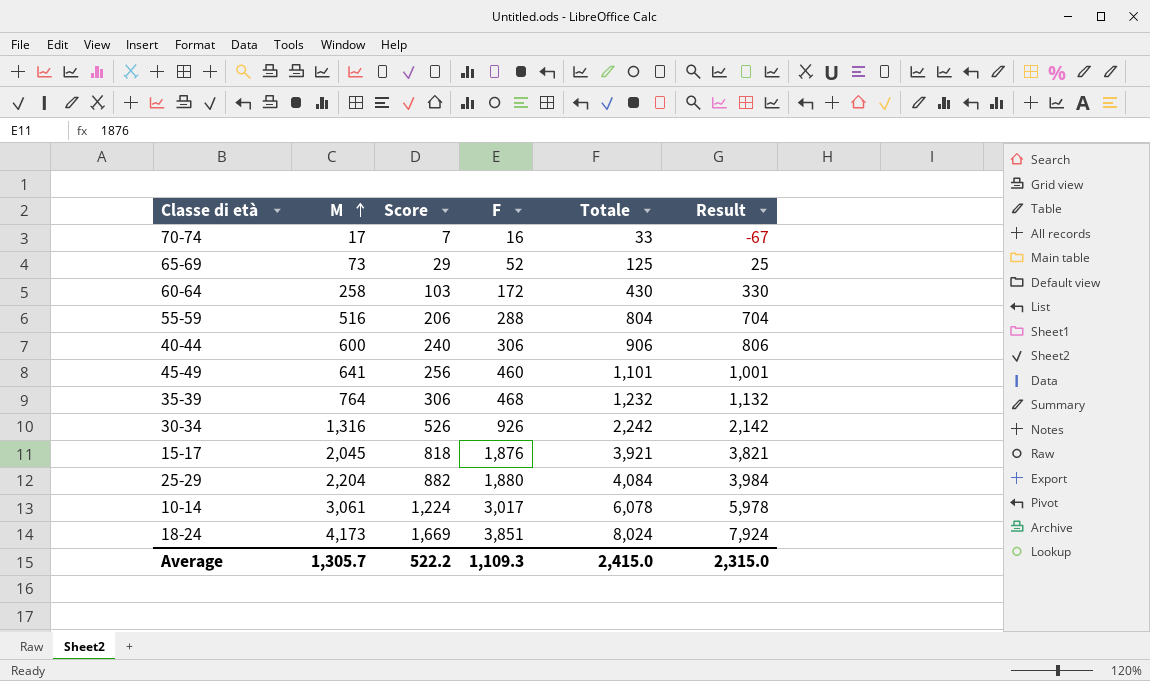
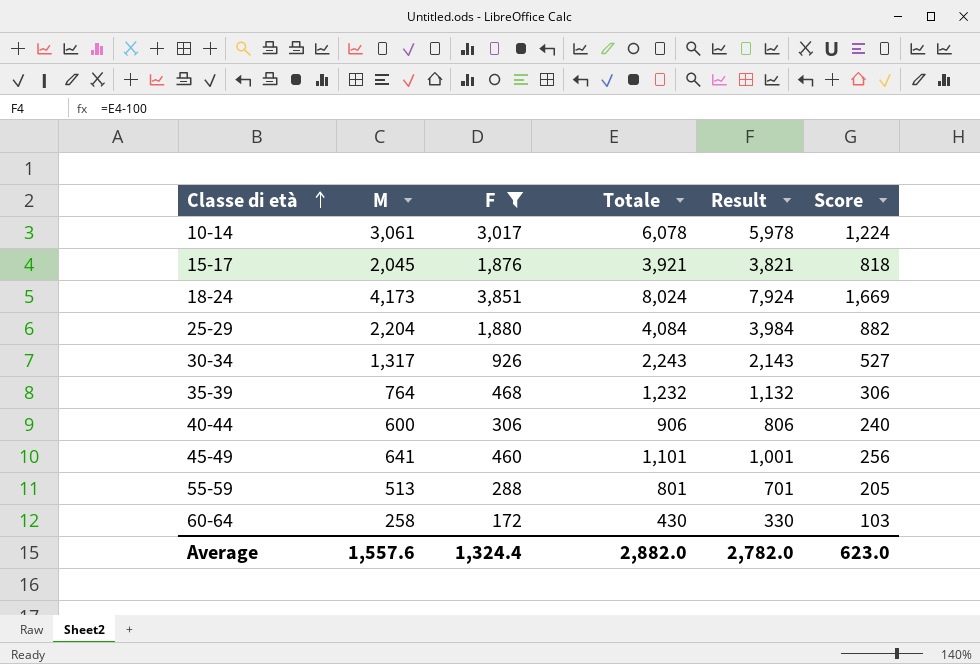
filter: none -> F >= 172
row order: M ascending -> Classe di età ascending
column Score | position: 3 -> 6
30-34 | M: 1,316 -> 1,317
30-34 | Totale: 2,242 -> 2,243
30-34 | Result: 2,142 -> 2,143
30-34 | Score: 526 -> 527
55-59 | M: 516 -> 513
55-59 | Totale: 804 -> 801
55-59 | Result: 704 -> 701
55-59 | Score: 206 -> 205
Average | M: 1,305.7 -> 1,557.6
Average | F: 1,109.3 -> 1,324.4
Average | Totale: 2,415.0 -> 2,882.0
Average | Result: 2,315.0 -> 2,782.0
Average | Score: 522.2 -> 623.0

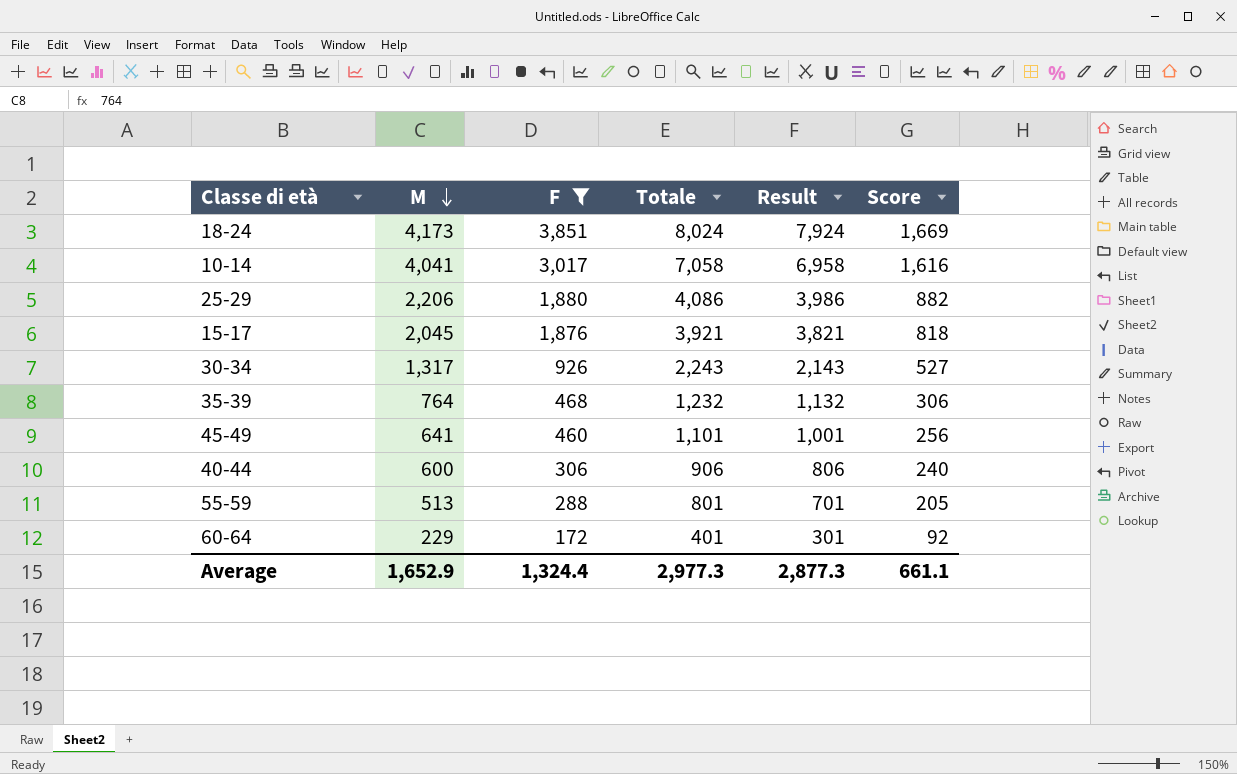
row order: Classe di età ascending -> M descending
10-14 | M: 3,061 -> 4,041
10-14 | Totale: 6,078 -> 7,058
10-14 | Result: 5,978 -> 6,958
10-14 | Score: 1,224 -> 1,616
25-29 | M: 2,204 -> 2,206
25-29 | Totale: 4,084 -> 4,086
25-29 | Result: 3,984 -> 3,986
60-64 | M: 258 -> 229
60-64 | Totale: 430 -> 401
60-64 | Result: 330 -> 301
60-64 | Score: 103 -> 92
Average | M: 1,557.6 -> 1,652.9
Average | Totale: 2,882.0 -> 2,977.3
Average | Result: 2,782.0 -> 2,877.3
Average | Score: 623.0 -> 661.1

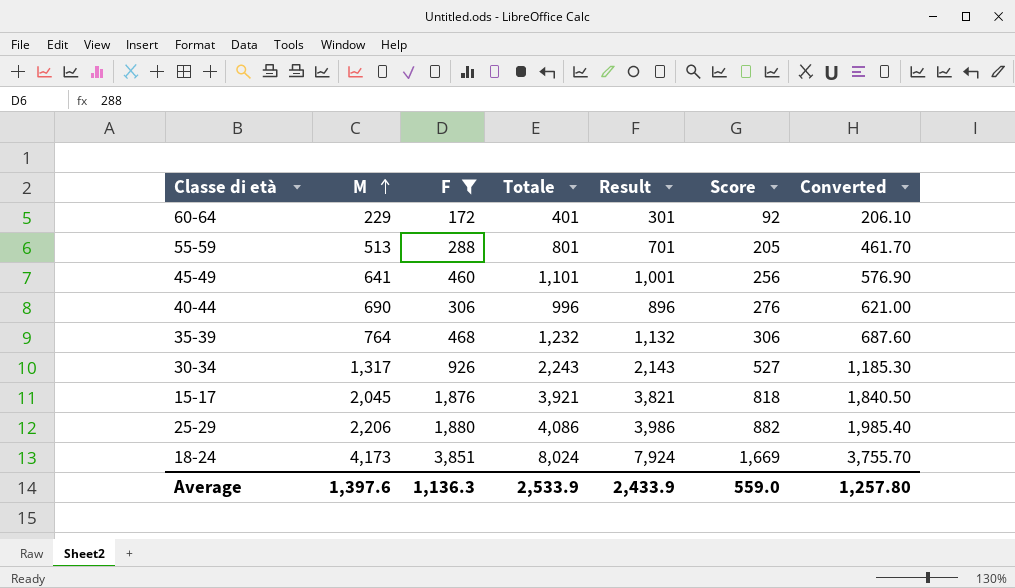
row order: M descending -> M ascending
column Converted | formula: none -> [M] * 0.9
row 10-14: 4,041 | 3,017 | 7,058 | 6,958 | 1,616 -> none
40-44 | M: 600 -> 690
40-44 | Totale: 906 -> 996
40-44 | Result: 806 -> 896
40-44 | Score: 240 -> 276
Average | M: 1,652.9 -> 1,397.6
Average | F: 1,324.4 -> 1,136.3
Average | Totale: 2,977.3 -> 2,533.9
Average | Result: 2,877.3 -> 2,433.9
Average | Score: 661.1 -> 559.0

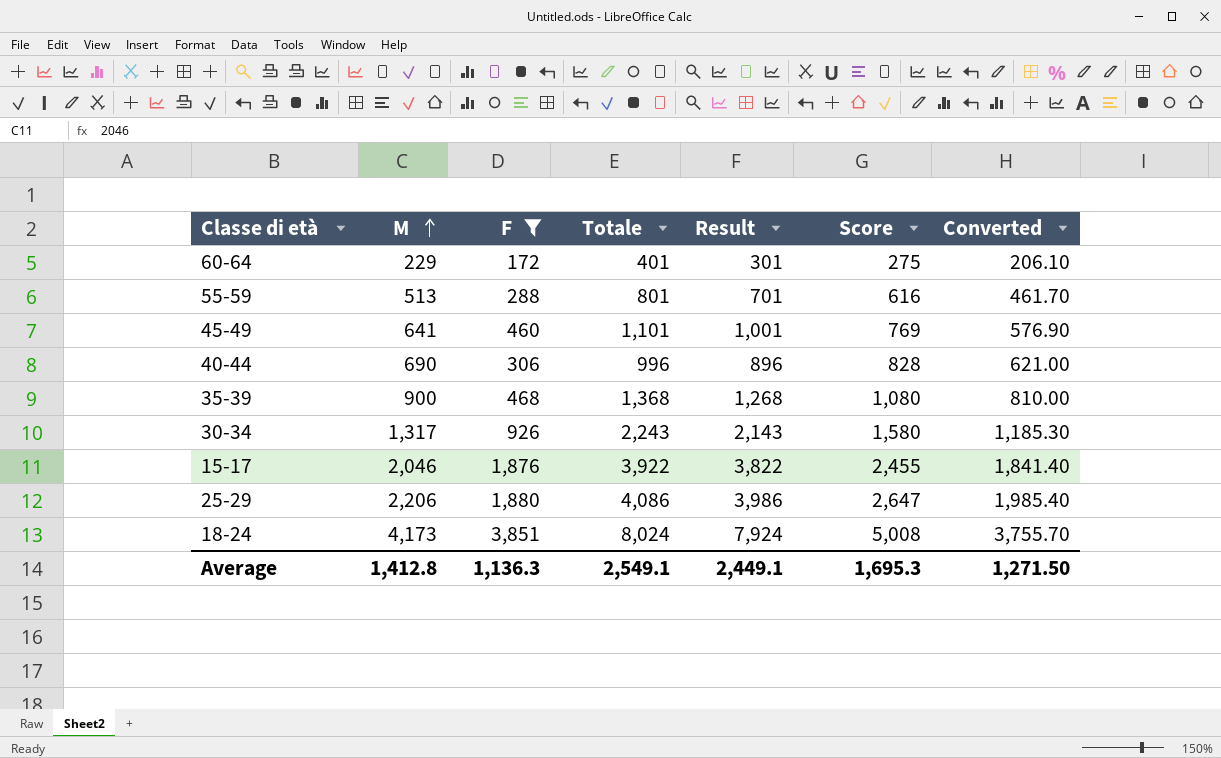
column Score | formula: [M] * 0.4 -> [M] * 1.2
35-39 | M: 764 -> 900
35-39 | Totale: 1,232 -> 1,368
35-39 | Result: 1,132 -> 1,268
35-39 | Converted: 687.60 -> 810.00
15-17 | M: 2,045 -> 2,046
15-17 | Totale: 3,921 -> 3,922
15-17 | Result: 3,821 -> 3,822
15-17 | Converted: 1,840.50 -> 1,841.40
Average | M: 1,397.6 -> 1,412.8
Average | Totale: 2,533.9 -> 2,549.1
Average | Result: 2,433.9 -> 2,449.1
Average | Score: 559.0 -> 1,695.3
Average | Converted: 1,257.80 -> 1,271.50

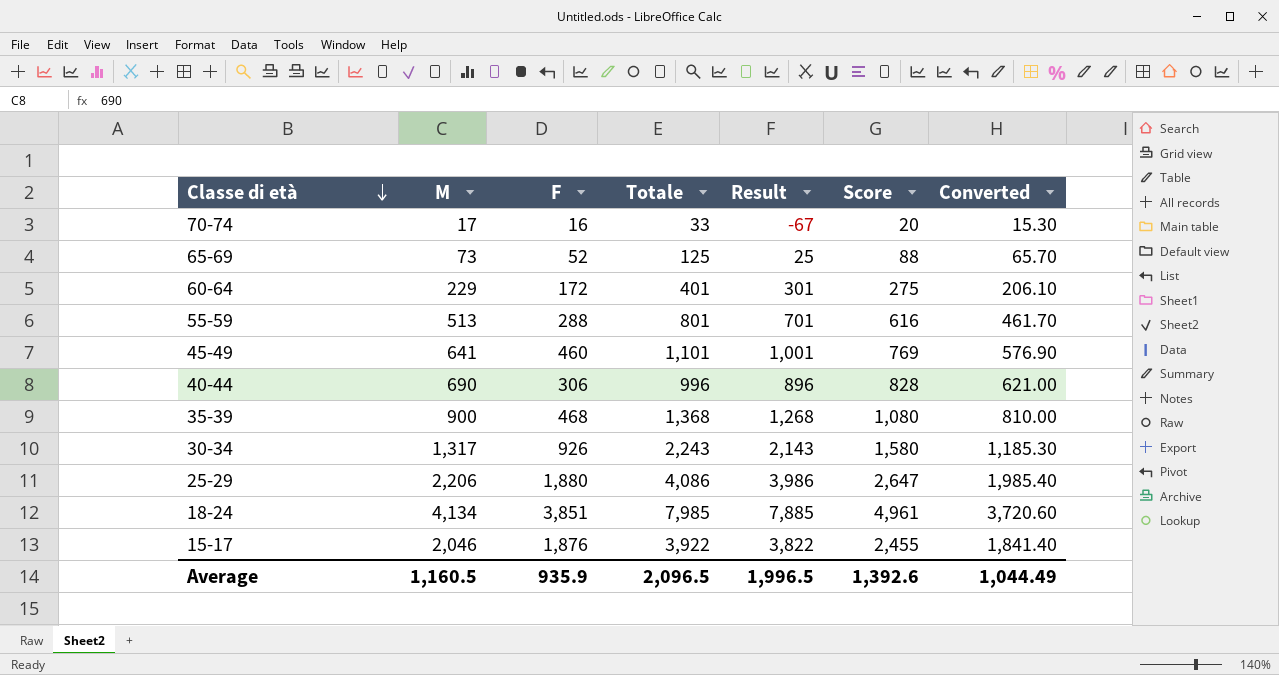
filter: F >= 172 -> none
row order: M ascending -> Classe di età descending
18-24 | M: 4,173 -> 4,134
18-24 | Totale: 8,024 -> 7,985
18-24 | Result: 7,924 -> 7,885
18-24 | Score: 5,008 -> 4,961
18-24 | Converted: 3,755.70 -> 3,720.60
Average | M: 1,412.8 -> 1,160.5
Average | F: 1,136.3 -> 935.9
Average | Totale: 2,549.1 -> 2,096.5
Average | Result: 2,449.1 -> 1,996.5
Average | Score: 1,695.3 -> 1,392.6
Average | Converted: 1,271.50 -> 1,044.49

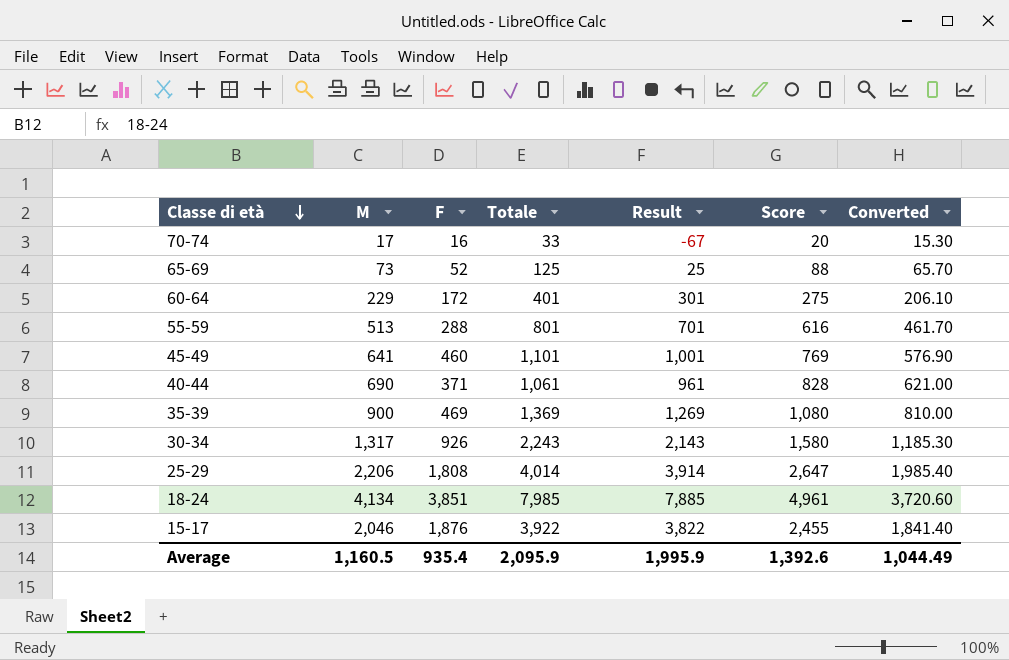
40-44 | F: 306 -> 371
40-44 | Totale: 996 -> 1,061
40-44 | Result: 896 -> 961
35-39 | F: 468 -> 469
35-39 | Totale: 1,368 -> 1,369
35-39 | Result: 1,268 -> 1,269
25-29 | F: 1,880 -> 1,808
25-29 | Totale: 4,086 -> 4,014
25-29 | Result: 3,986 -> 3,914
Average | F: 935.9 -> 935.4
Average | Totale: 2,096.5 -> 2,095.9
Average | Result: 1,996.5 -> 1,995.9

